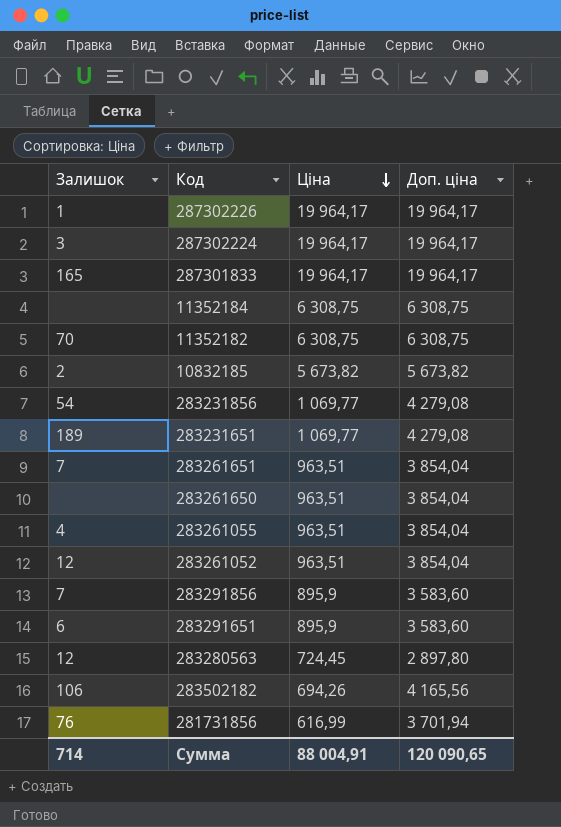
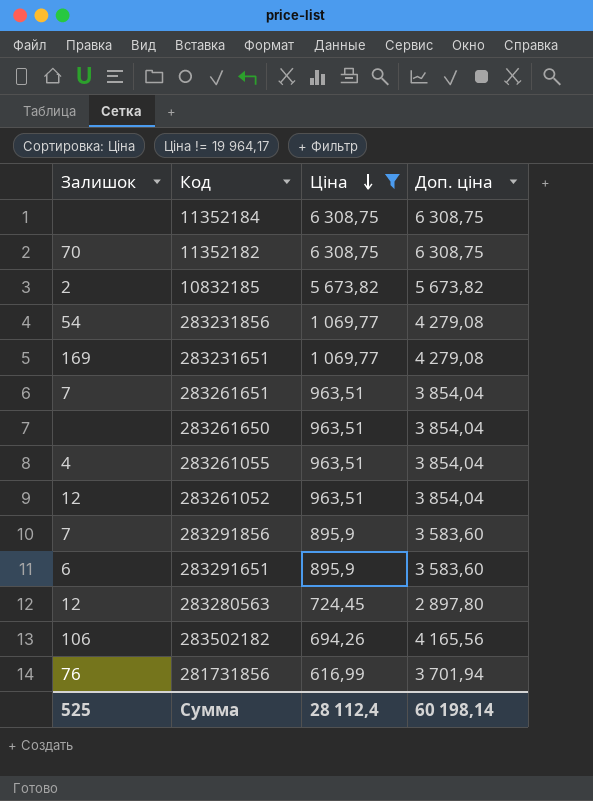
filter: none -> Ціна != 19 964,17
283231651 | Залишок: 189 -> 169
Сумма | Залишок: 714 -> 525
Сумма | Ціна: 88 004,91 -> 28 112,4
Сумма | Доп. ціна: 120 090,65 -> 60 198,14

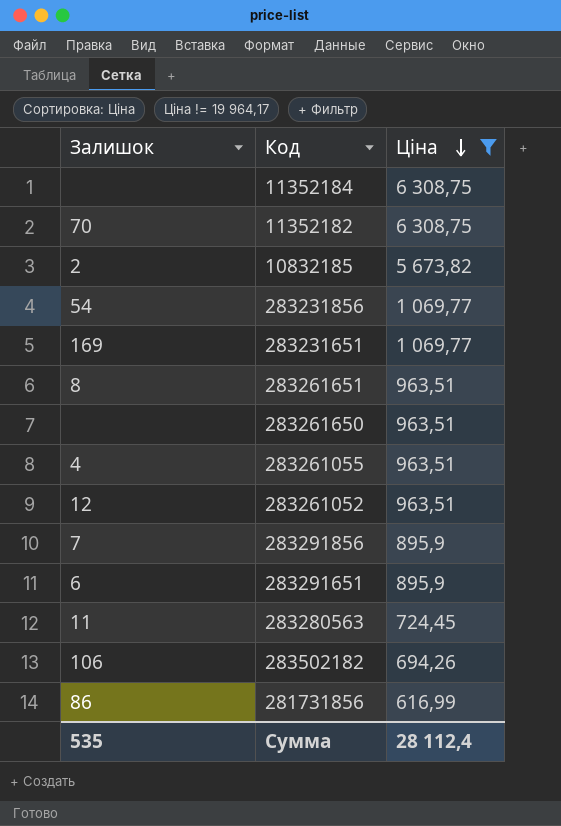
column Доп. ціна | position: 4 -> none
283261651 | Залишок: 7 -> 8
283280563 | Залишок: 12 -> 11
281731856 | Залишок: 76 -> 86
Сумма | Залишок: 525 -> 535

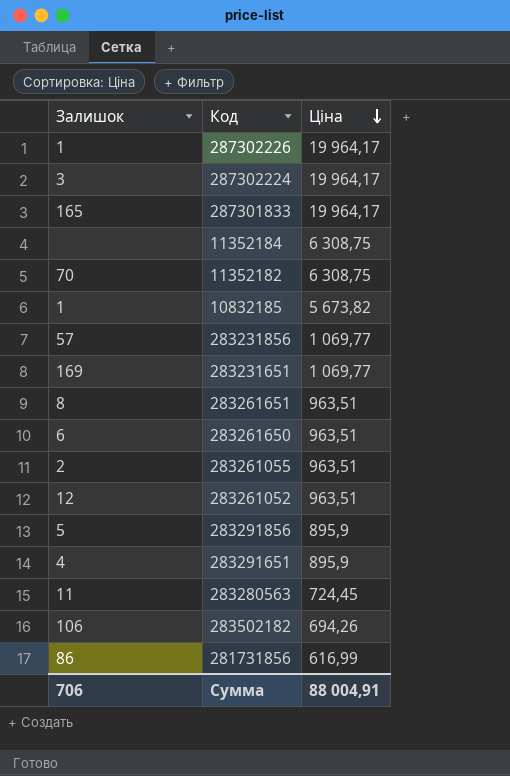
filter: Ціна != 19 964,17 -> none
10832185 | Залишок: 2 -> 1
283231856 | Залишок: 54 -> 57
283261650 | Залишок: none -> 6
283261055 | Залишок: 4 -> 2
283291856 | Залишок: 7 -> 5
283291651 | Залишок: 6 -> 4
Сумма | Залишок: 535 -> 706
Сумма | Ціна: 28 112,4 -> 88 004,91

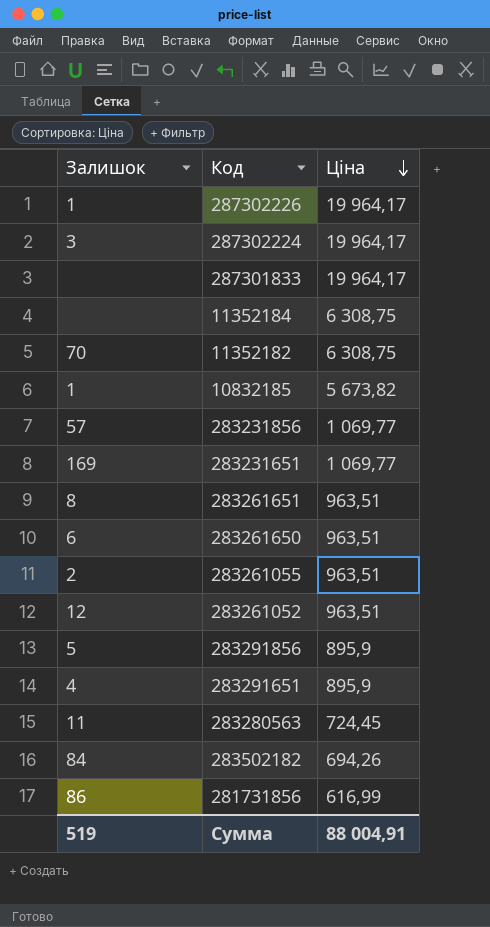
287301833 | Залишок: 165 -> none
283502182 | Залишок: 106 -> 84
Сумма | Залишок: 706 -> 519

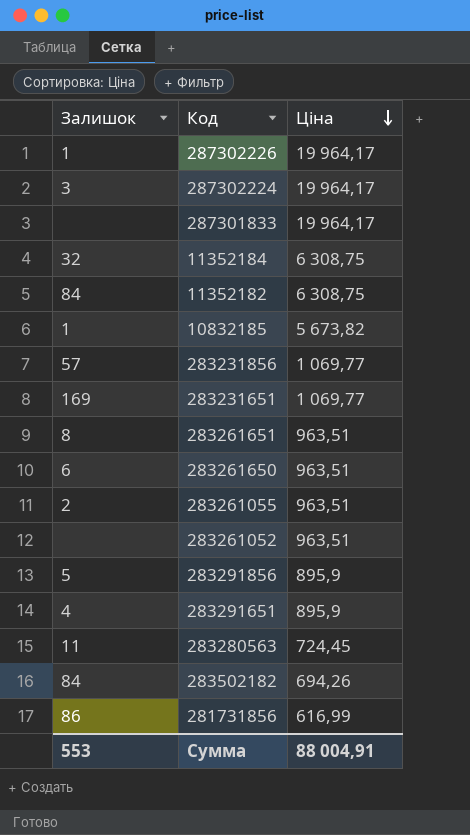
11352184 | Залишок: none -> 32
11352182 | Залишок: 70 -> 84
283261052 | Залишок: 12 -> none
Сумма | Залишок: 519 -> 553

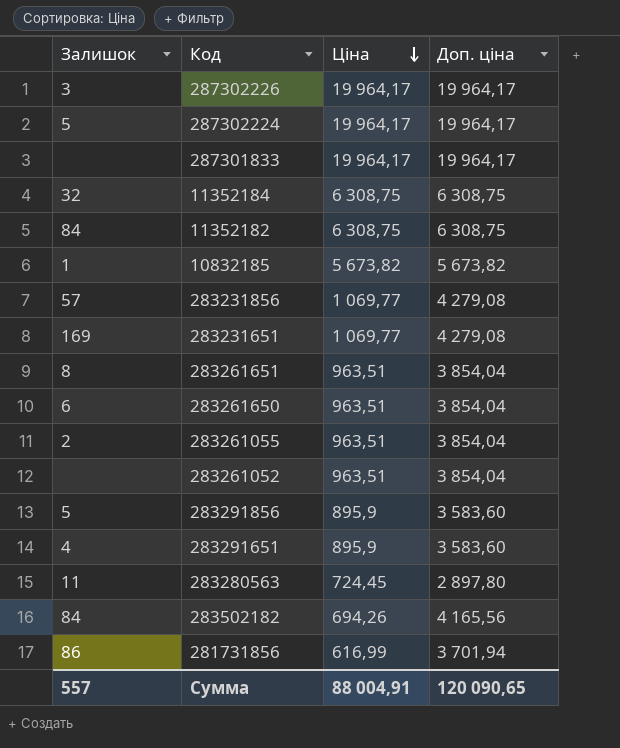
column Доп. ціна | position: none -> 4
287302226 | Залишок: 1 -> 3
287302224 | Залишок: 3 -> 5
Сумма | Залишок: 553 -> 557

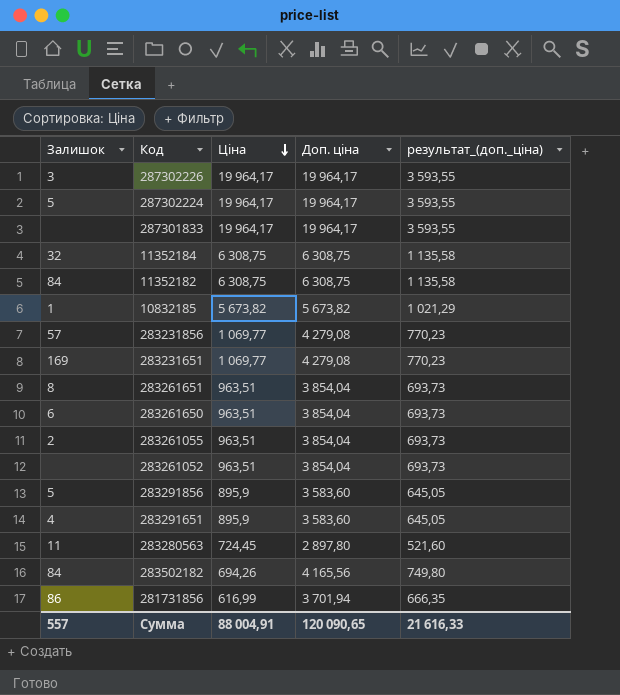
column результат_(доп._ціна) | formula: none -> [Доп. ціна] * 0,18

